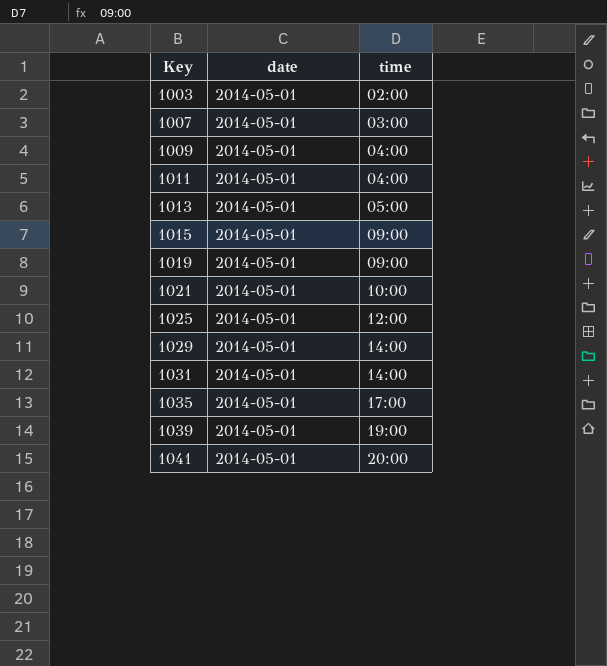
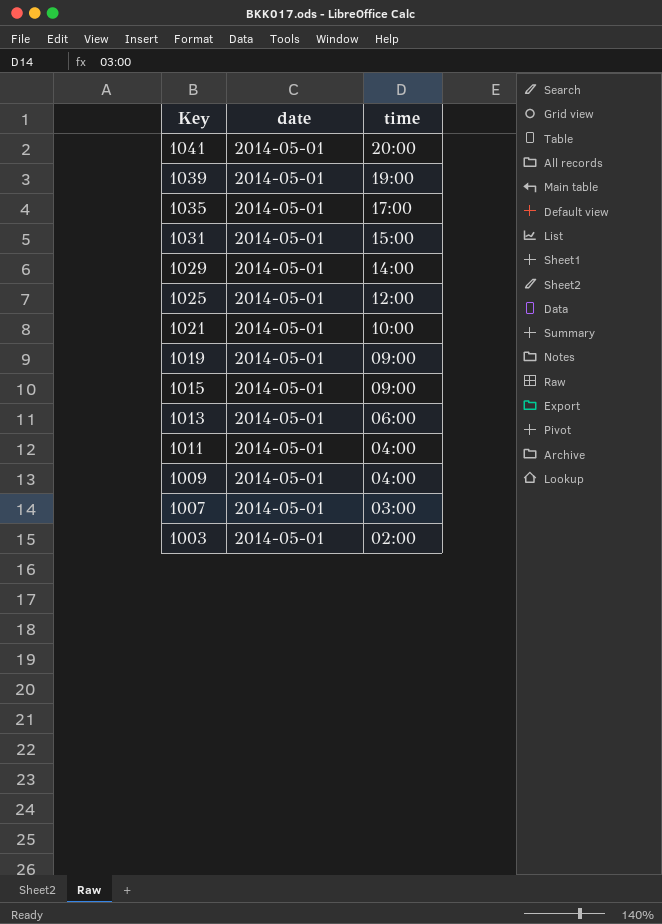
row order: Key ascending -> Key descending
1031 | time: 14:00 -> 15:00
1013 | time: 05:00 -> 06:00

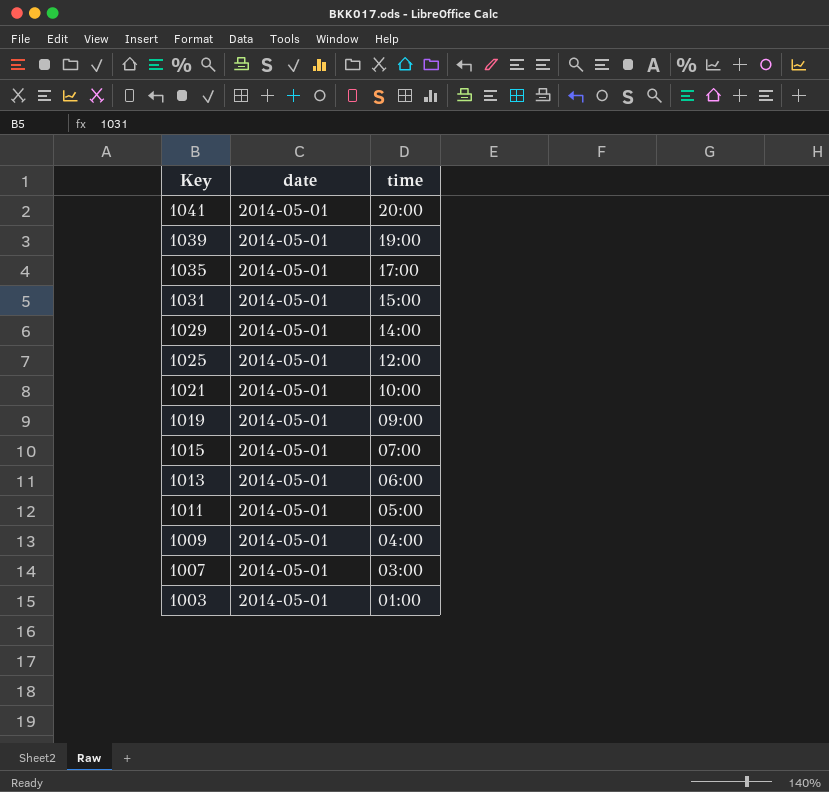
1015 | time: 09:00 -> 07:00
1011 | time: 04:00 -> 05:00
1003 | time: 02:00 -> 01:00

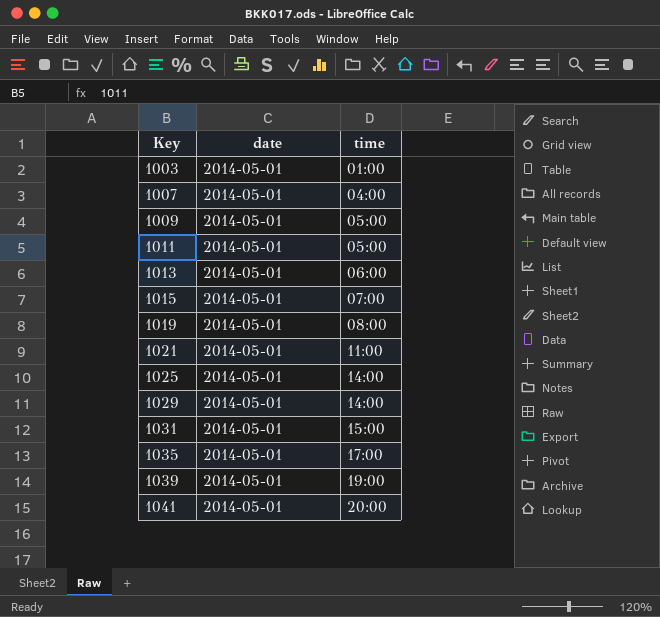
row order: Key descending -> Key ascending
1007 | time: 03:00 -> 04:00
1009 | time: 04:00 -> 05:00
1019 | time: 09:00 -> 08:00
1021 | time: 10:00 -> 11:00
1025 | time: 12:00 -> 14:00

